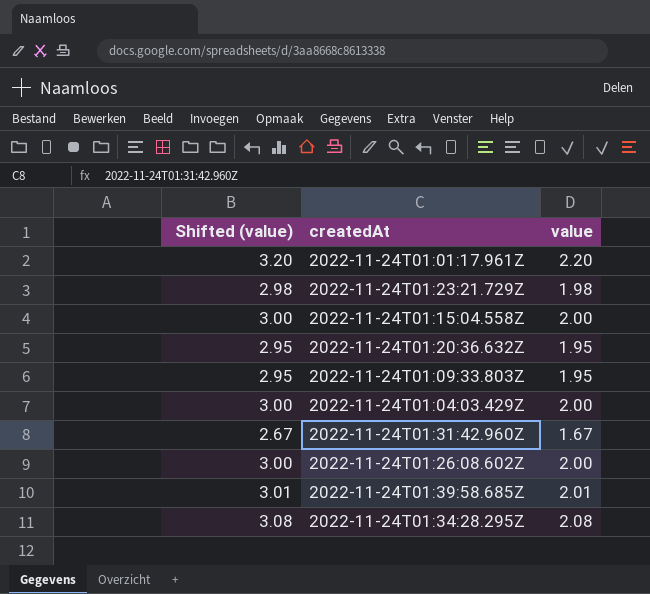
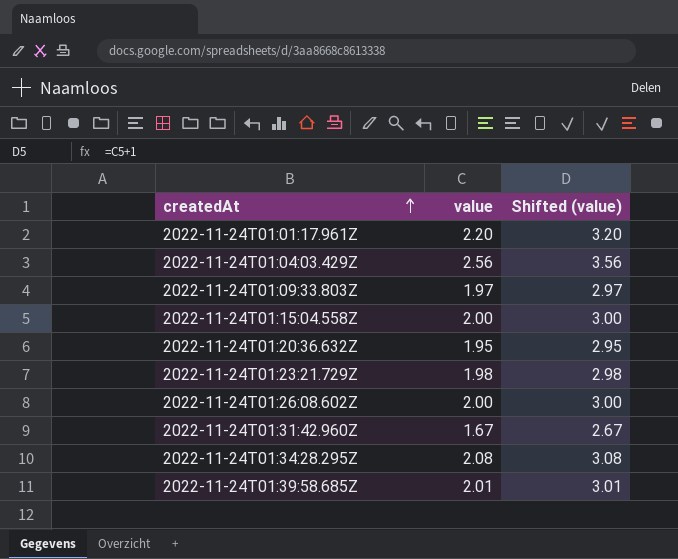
row order: none -> createdAt ascending
column Shifted (value) | position: 1 -> 3
2022-11-24T01:04:03.429Z | value: 2.00 -> 2.56
2022-11-24T01:04:03.429Z | Shifted (value): 3.00 -> 3.56
2022-11-24T01:09:33.803Z | value: 1.95 -> 1.97
2022-11-24T01:09:33.803Z | Shifted (value): 2.95 -> 2.97

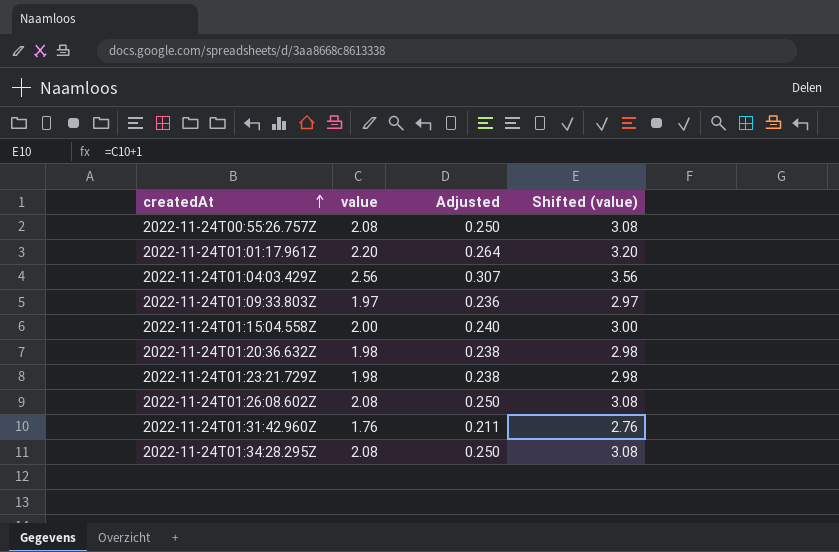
column Adjusted | formula: none -> [value] * 0.12
row 2022-11-24T01:39:58.685Z: 2.01 | 3.01 -> none
row 2022-11-24T00:55:26.757Z: none -> 2.08 | 0.250 | 3.08
2022-11-24T01:20:36.632Z | value: 1.95 -> 1.98
2022-11-24T01:20:36.632Z | Shifted (value): 2.95 -> 2.98
2022-11-24T01:26:08.602Z | value: 2.00 -> 2.08
2022-11-24T01:26:08.602Z | Shifted (value): 3.00 -> 3.08
2022-11-24T01:31:42.960Z | value: 1.67 -> 1.76
2022-11-24T01:31:42.960Z | Shifted (value): 2.67 -> 2.76

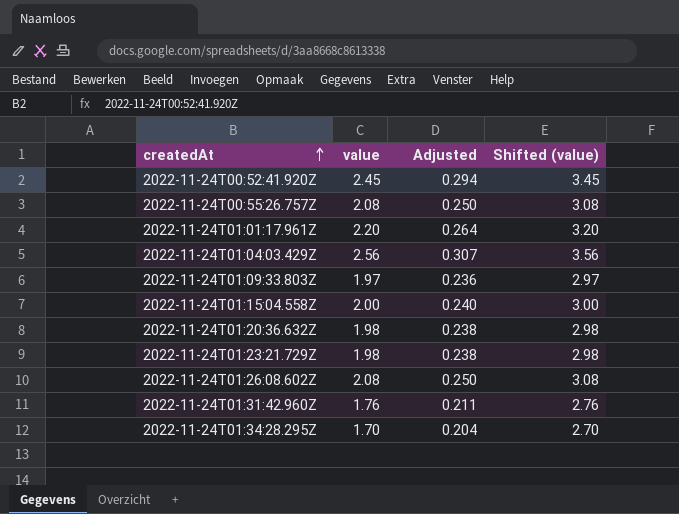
row 2022-11-24T00:52:41.920Z: none -> 2.45 | 0.294 | 3.45
2022-11-24T01:34:28.295Z | value: 2.08 -> 1.70
2022-11-24T01:34:28.295Z | Adjusted: 0.250 -> 0.204
2022-11-24T01:34:28.295Z | Shifted (value): 3.08 -> 2.70

